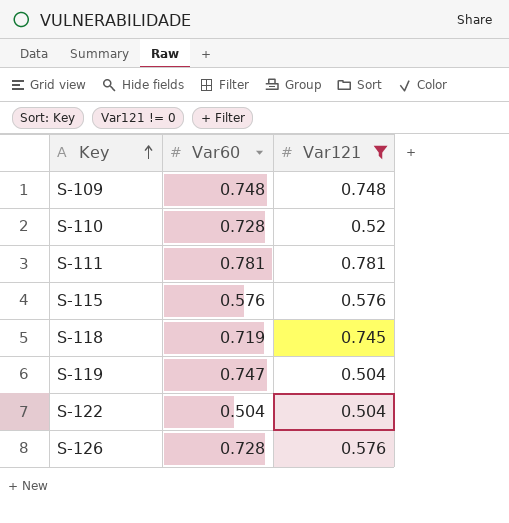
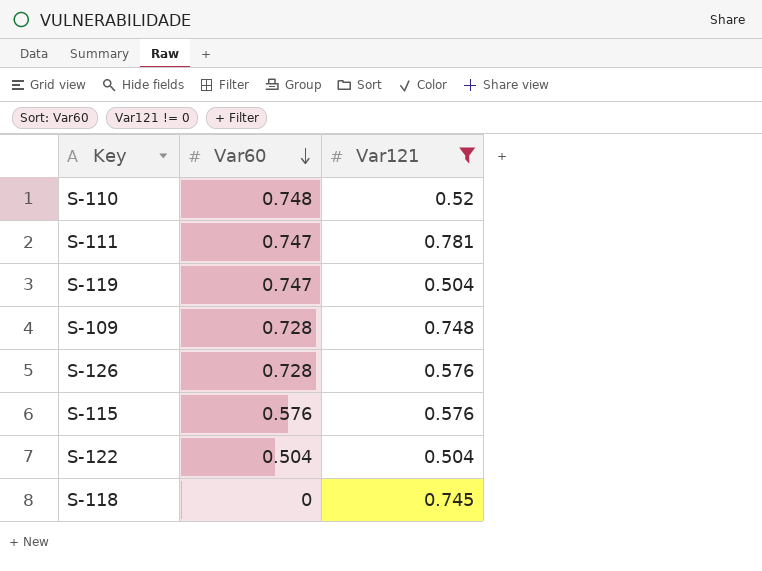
row order: Key ascending -> Var60 descending
S-110 | Var60: 0.728 -> 0.748
S-111 | Var60: 0.781 -> 0.747
S-109 | Var60: 0.748 -> 0.728
S-118 | Var60: 0.719 -> 0

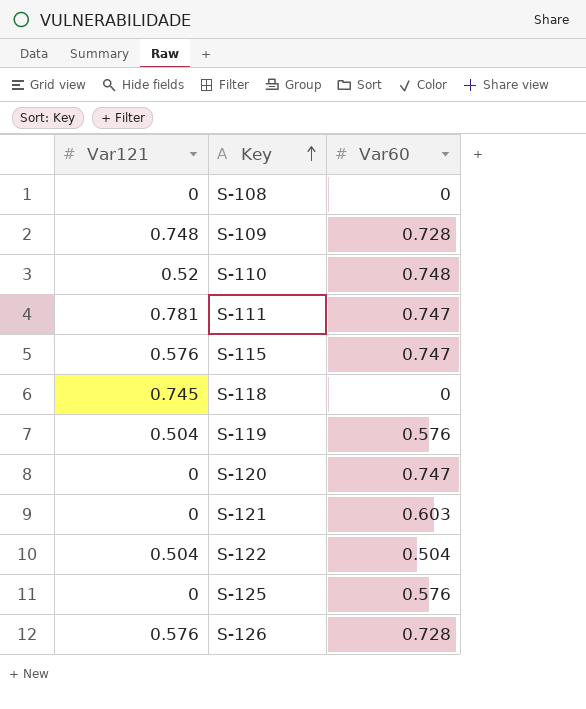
filter: Var121 != 0 -> none
row order: Var60 descending -> Key ascending
column Var121 | position: 3 -> 1
S-115 | Var60: 0.576 -> 0.747
S-119 | Var60: 0.747 -> 0.576

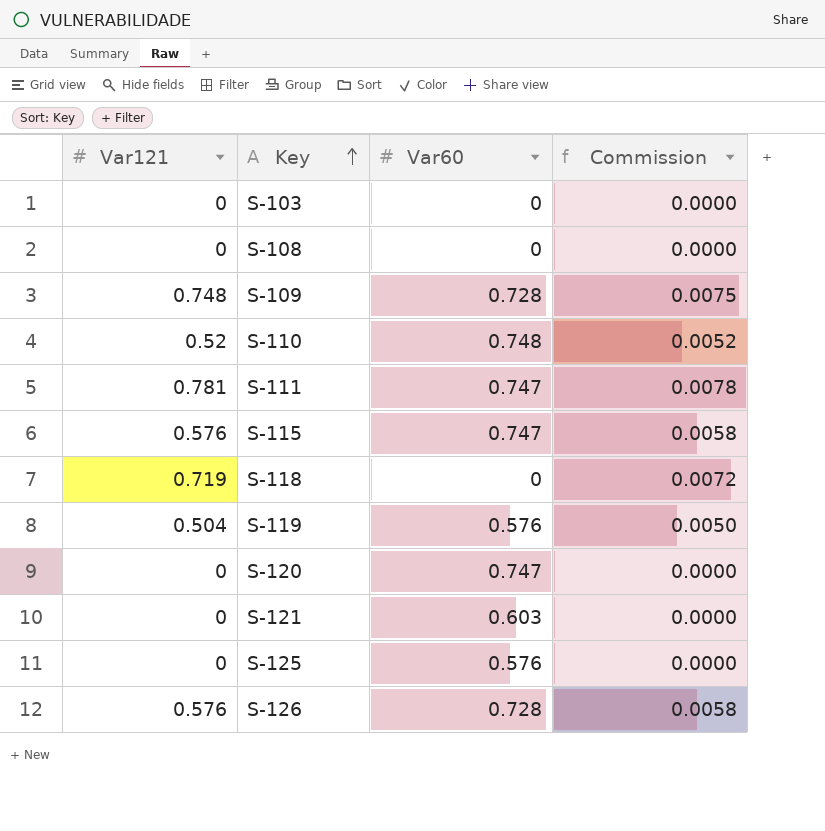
column Commission | formula: none -> [Var121] * 0.01
row S-122: 0.504 | 0.504 -> none
row S-103: none -> 0 | 0 | 0.0000
S-118 | Var121: 0.745 -> 0.719

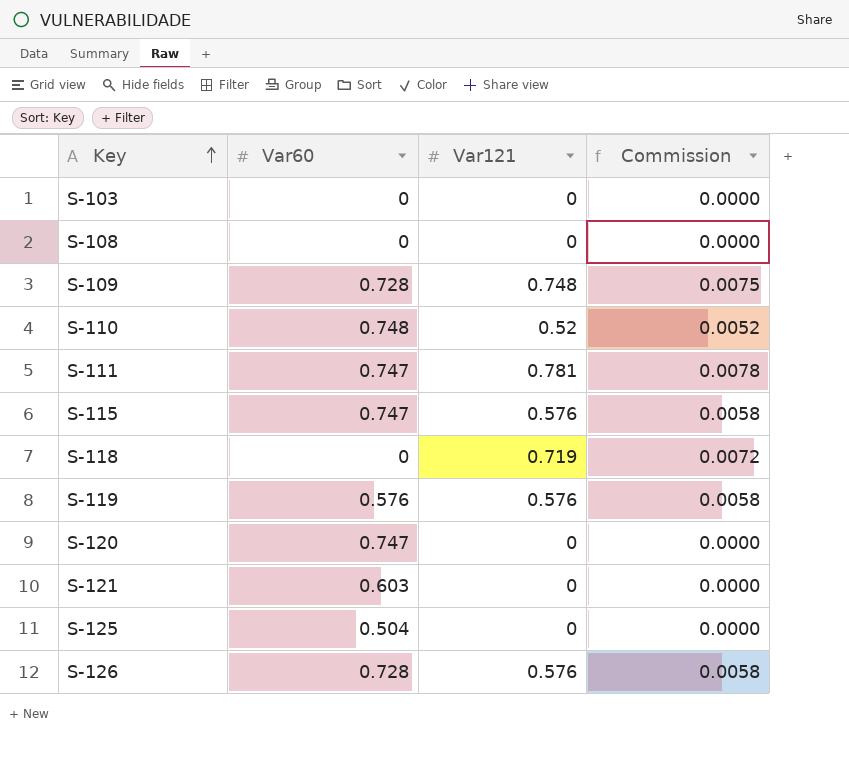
column Var121 | position: 1 -> 3
S-119 | Var121: 0.504 -> 0.576
S-119 | Commission: 0.0050 -> 0.0058
S-125 | Var60: 0.576 -> 0.504

